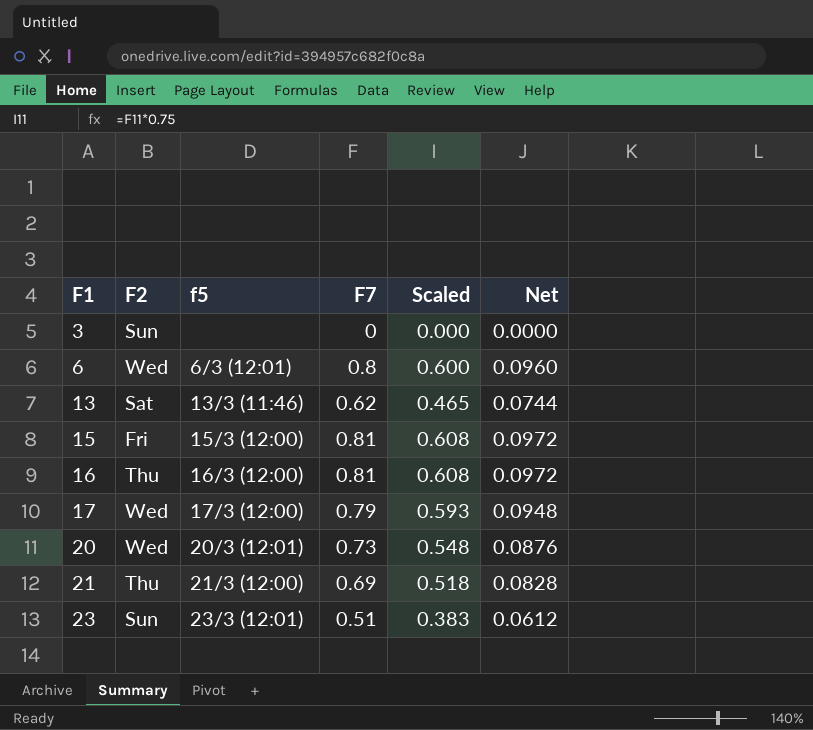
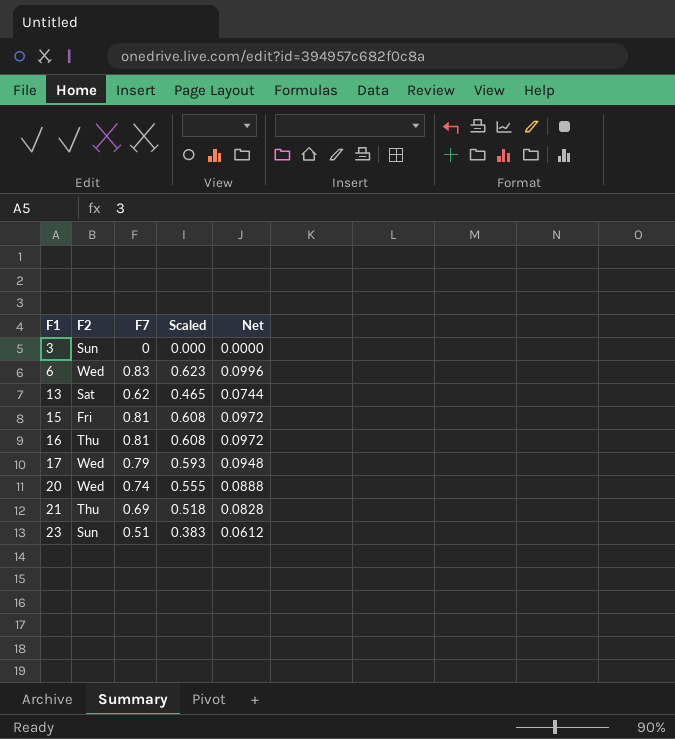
column f5 | position: 3 -> none
6 | F7: 0.8 -> 0.83
6 | Scaled: 0.600 -> 0.623
6 | Net: 0.0960 -> 0.0996
20 | F7: 0.73 -> 0.74
20 | Scaled: 0.548 -> 0.555
20 | Net: 0.0876 -> 0.0888

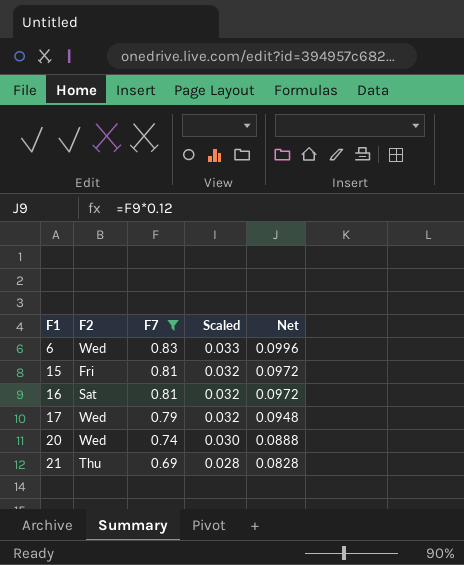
filter: none -> F7 >= 0.69
column Scaled | formula: [F7] * 0.75 -> [F7] * 0.04
16 | F2: Thu -> Sat

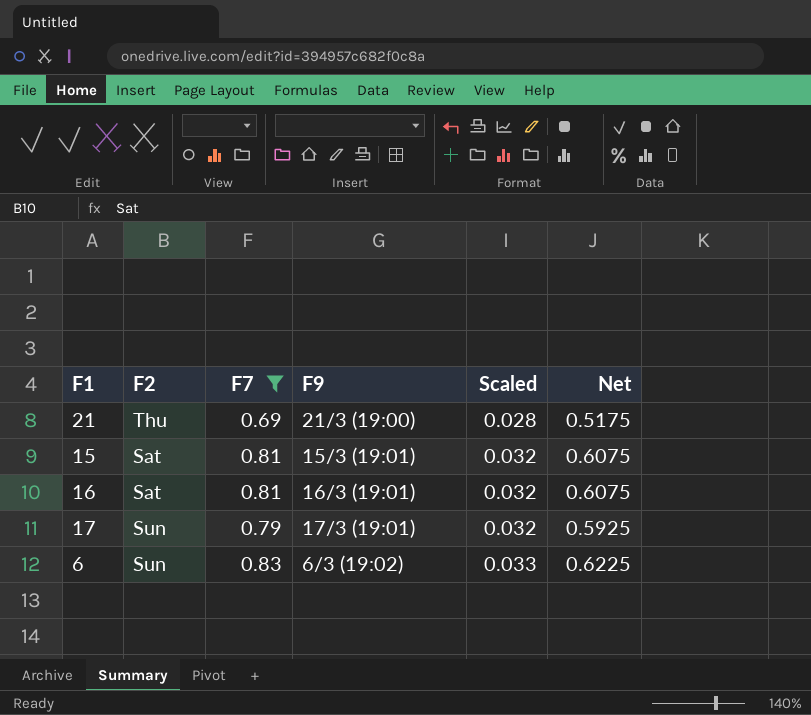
row order: F1 ascending -> Scaled ascending
column F9 | position: none -> 4
column Net | formula: [F7] * 0.12 -> [F7] * 0.75
row 20: Wed | 0.74 | 0.030 | 0.0888 -> none
15 | F2: Fri -> Sat
17 | F2: Wed -> Sun
6 | F2: Wed -> Sun

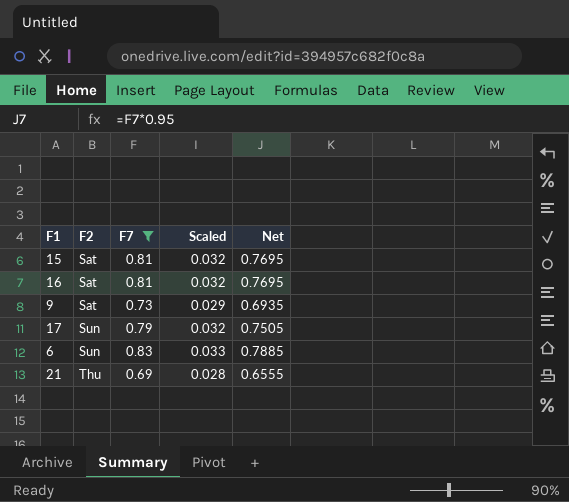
row order: Scaled ascending -> F2 ascending
column F9 | position: 4 -> none
column Net | formula: [F7] * 0.75 -> [F7] * 0.95
row 9: none -> Sat | 0.73 | 0.029 | 0.6935

